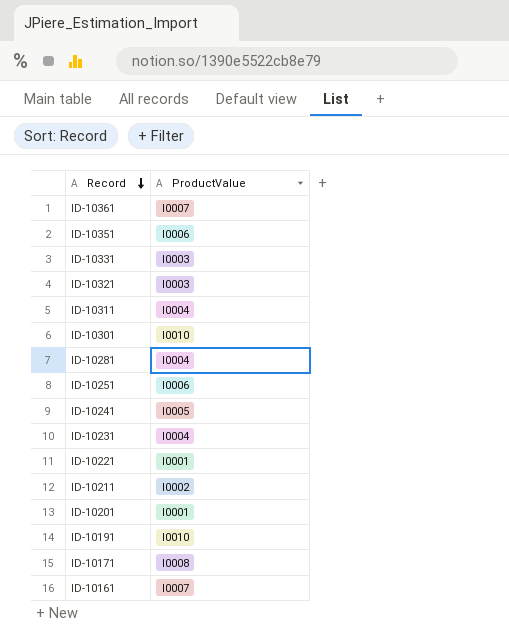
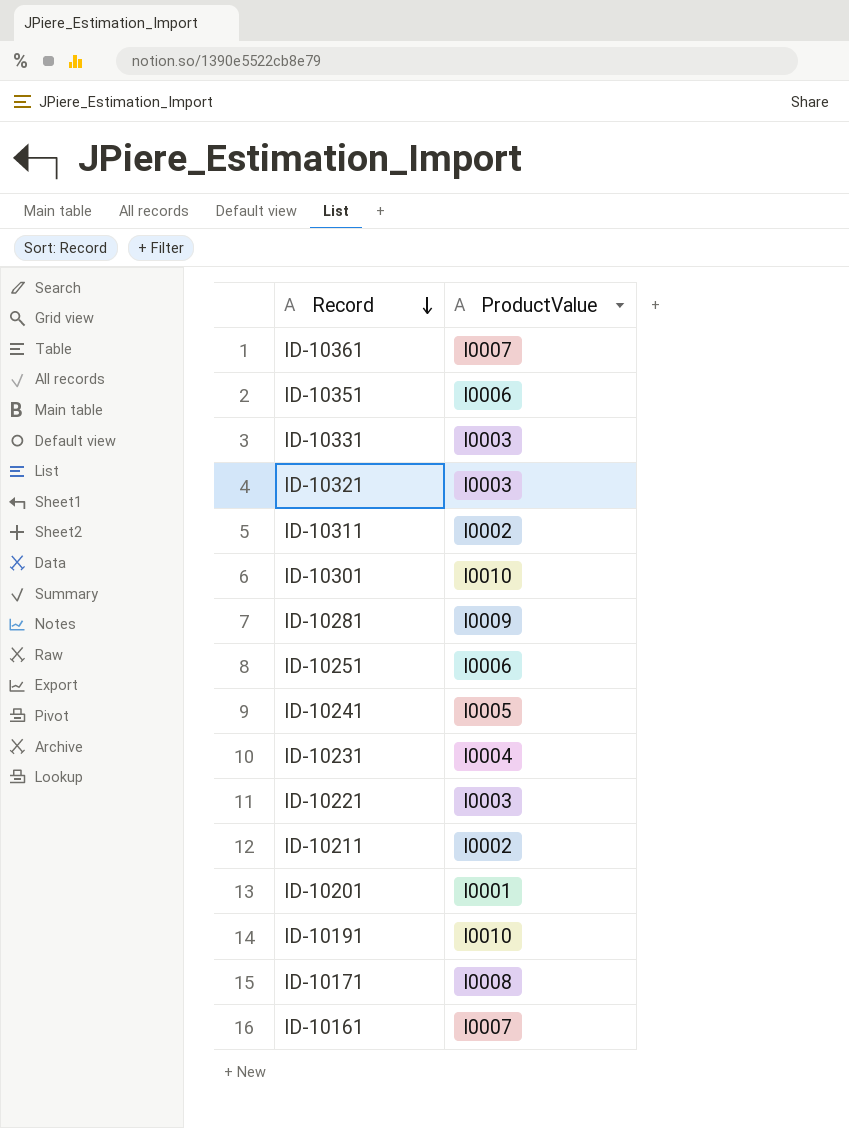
ID-10311 | ProductValue: I0004 -> I0002
ID-10281 | ProductValue: I0004 -> I0009
ID-10221 | ProductValue: I0001 -> I0003

